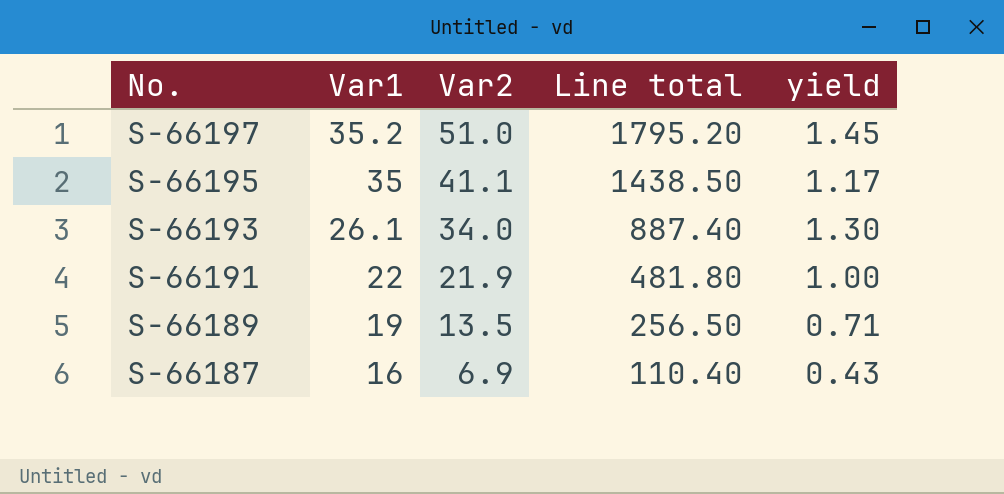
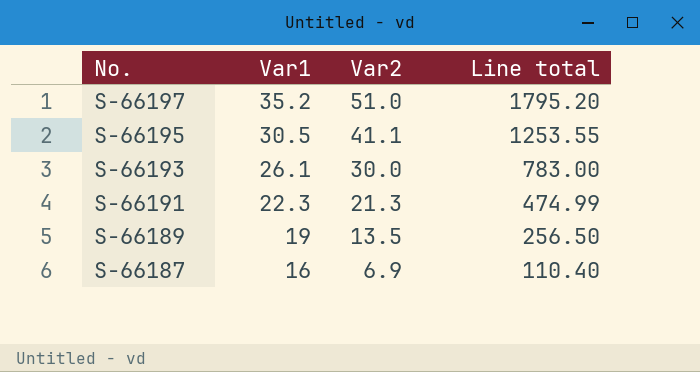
column yield | formula: [Var2] / [Var1] -> none
S-66195 | Var1: 35 -> 30.5
S-66195 | Line total: 1438.50 -> 1253.55
S-66193 | Var2: 34.0 -> 30.0
S-66193 | Line total: 887.40 -> 783.00
S-66191 | Var1: 22 -> 22.3
S-66191 | Var2: 21.9 -> 21.3
S-66191 | Line total: 481.80 -> 474.99

